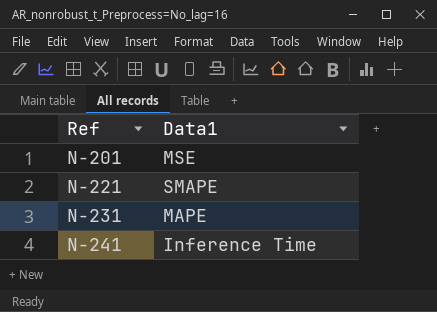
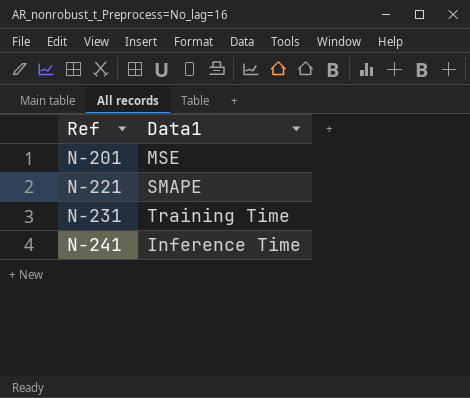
N-231 | Data1: MAPE -> Training Time

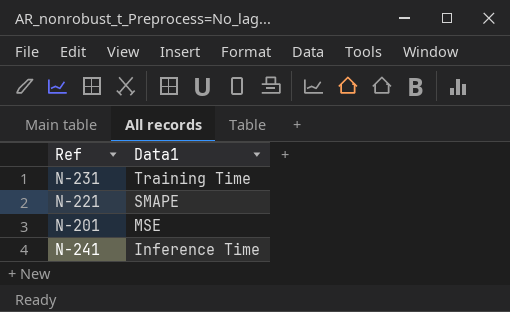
row order: Ref ascending -> Data1 descending

